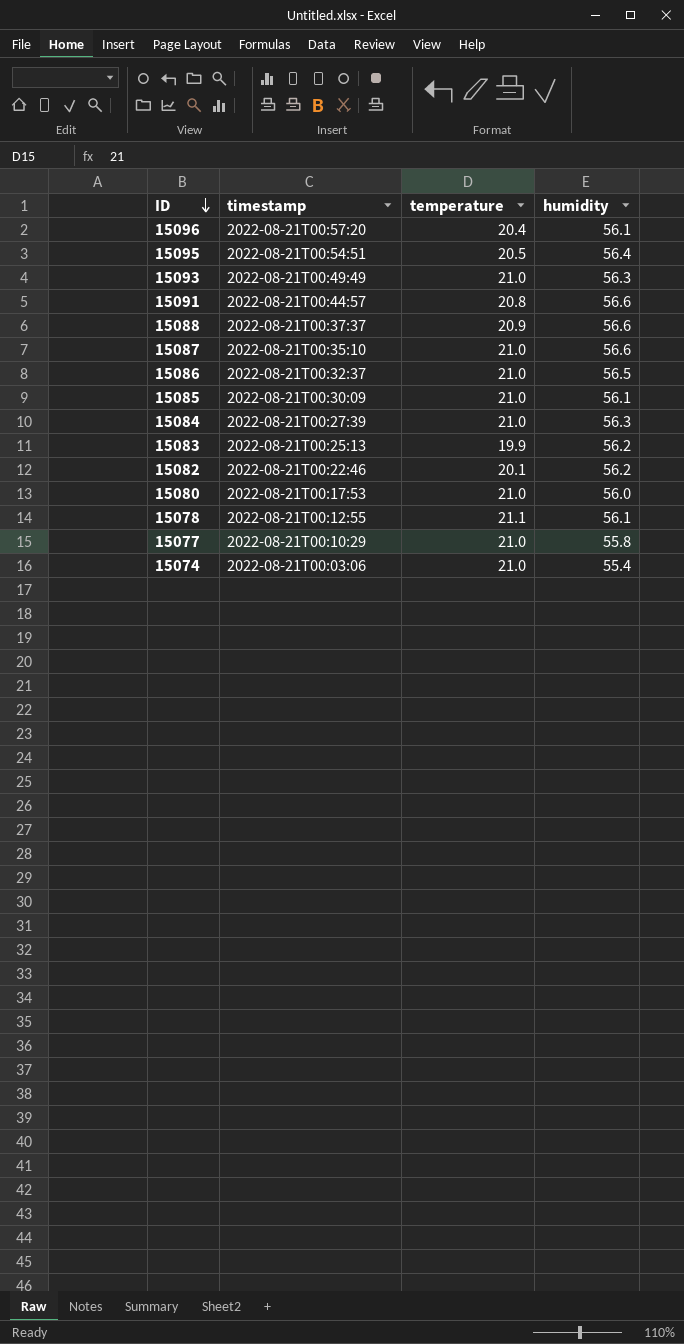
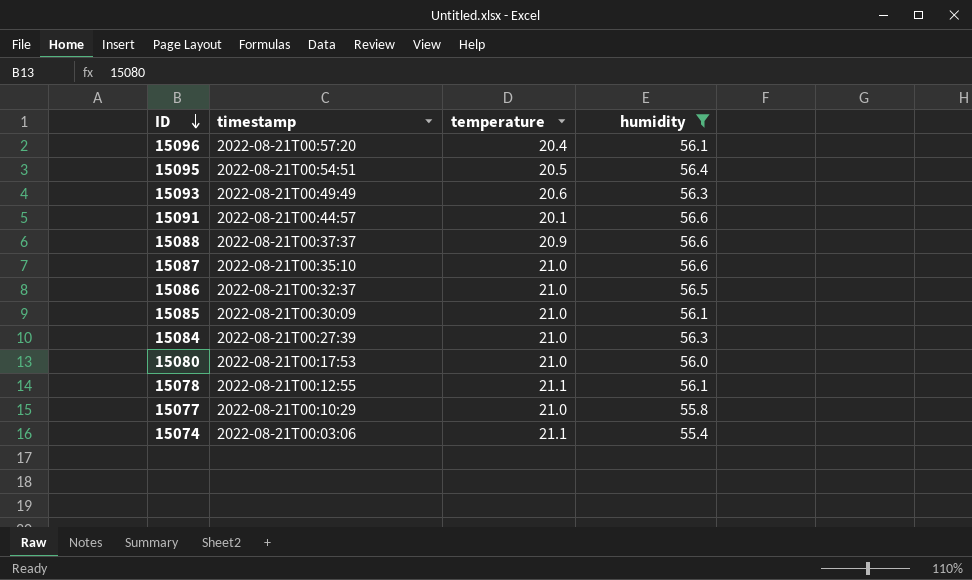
filter: none -> humidity != 56.2
15093 | temperature: 21.0 -> 20.6
15091 | temperature: 20.8 -> 20.1
15074 | temperature: 21.0 -> 21.1

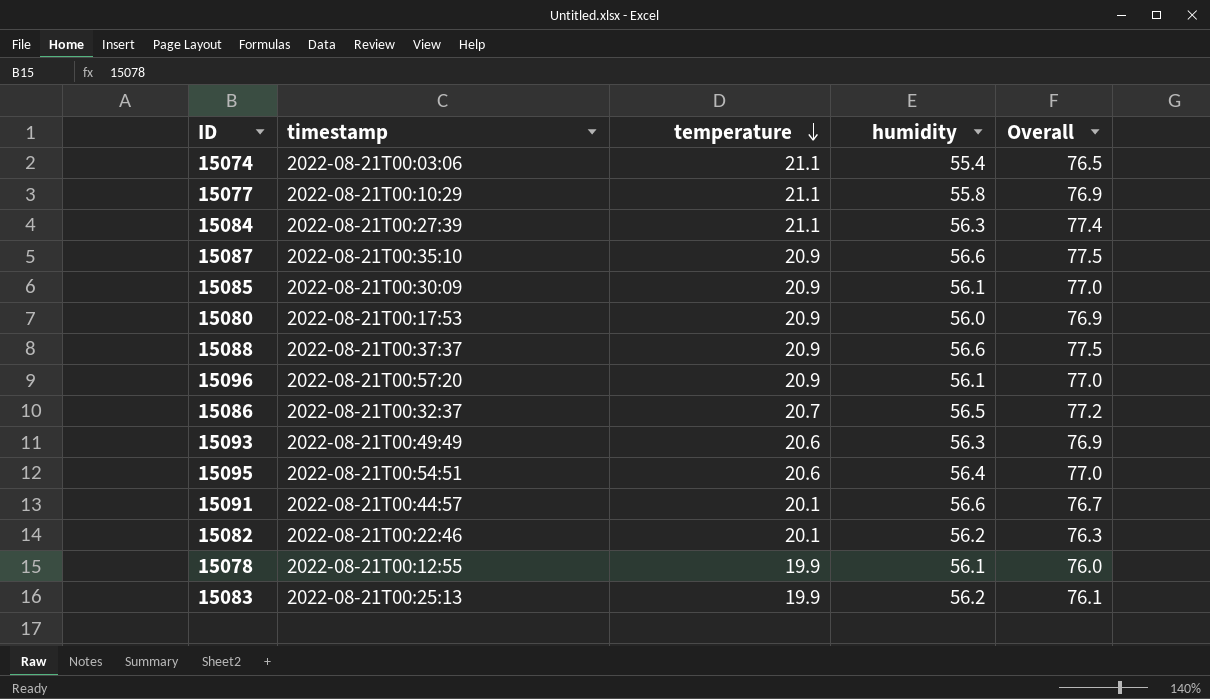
filter: humidity != 56.2 -> none
row order: ID descending -> temperature descending
column Overall | formula: none -> [temperature] + [humidity]
15077 | temperature: 21.0 -> 21.1
15084 | temperature: 21.0 -> 21.1
15087 | temperature: 21.0 -> 20.9
15085 | temperature: 21.0 -> 20.9
15080 | temperature: 21.0 -> 20.9
15096 | temperature: 20.4 -> 20.9
15086 | temperature: 21.0 -> 20.7
15095 | temperature: 20.5 -> 20.6
15078 | temperature: 21.1 -> 19.9

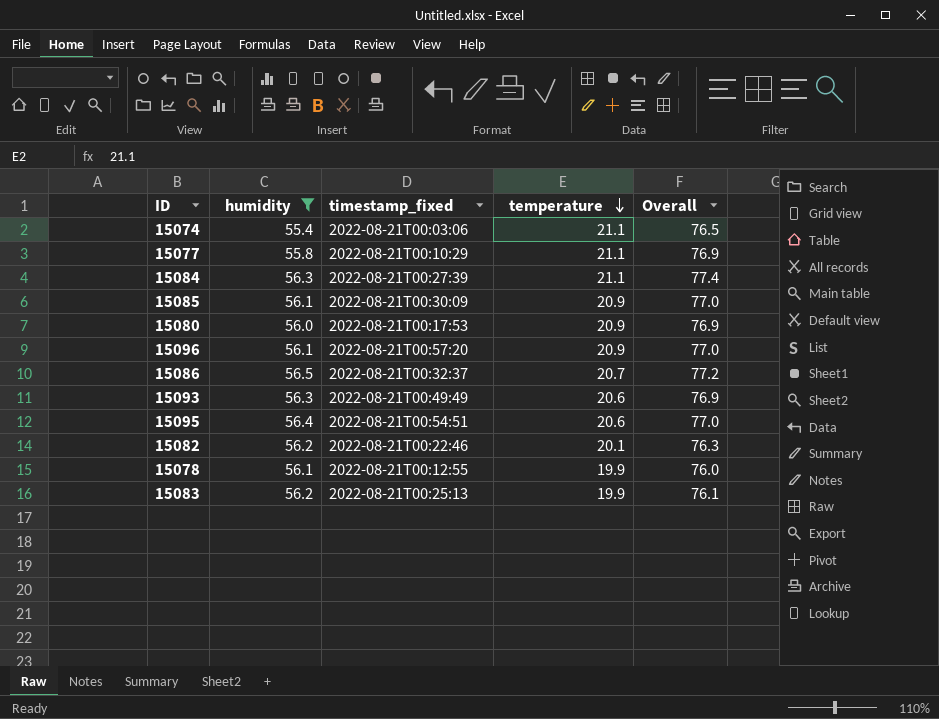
filter: none -> humidity != 56.6
column humidity | position: 4 -> 2
column name: timestamp -> timestamp_fixed

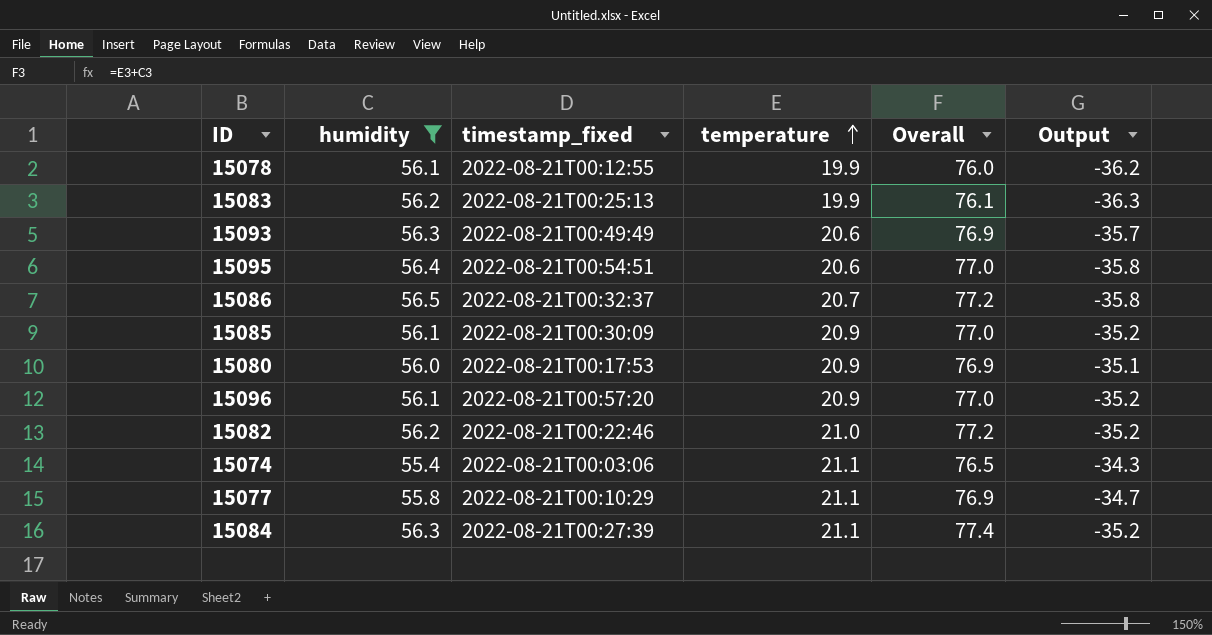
row order: temperature descending -> temperature ascending
column Output | formula: none -> [temperature] - [humidity]
15082 | temperature: 20.1 -> 21.0
15082 | Overall: 76.3 -> 77.2

